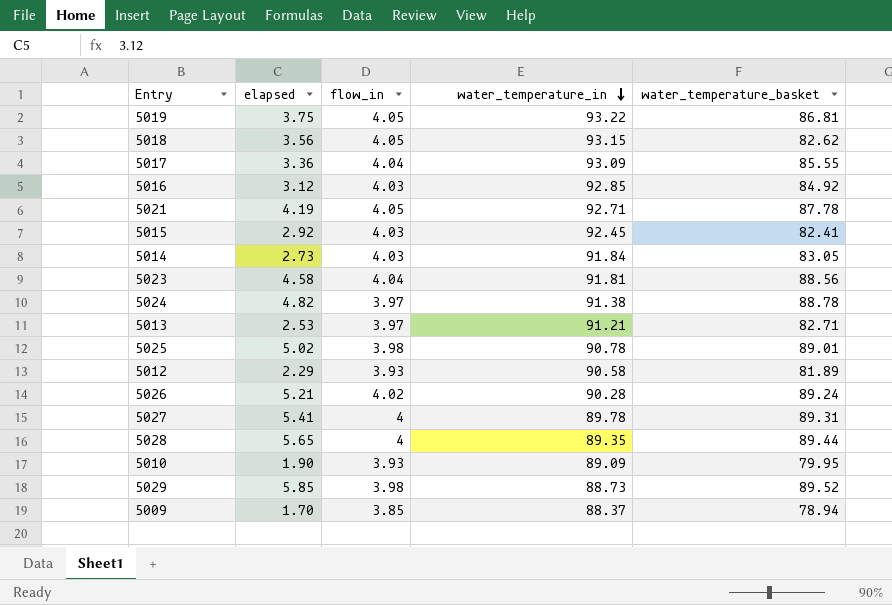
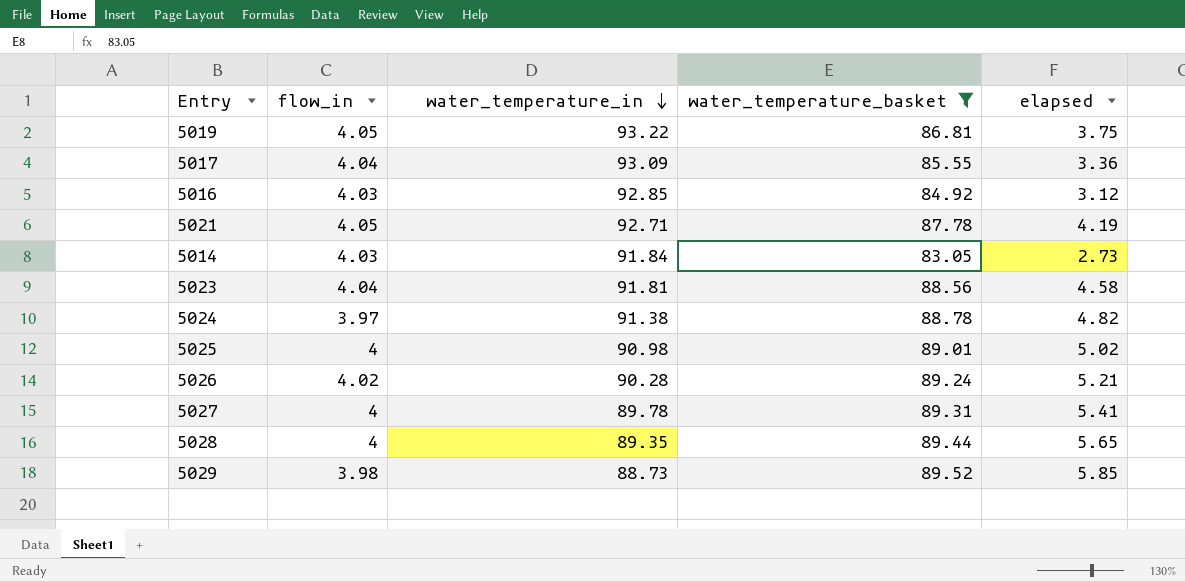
filter: none -> water_temperature_basket >= 83.05
column elapsed | position: 2 -> 5
5025 | flow_in: 3.98 -> 4
5025 | water_temperature_in: 90.78 -> 90.98

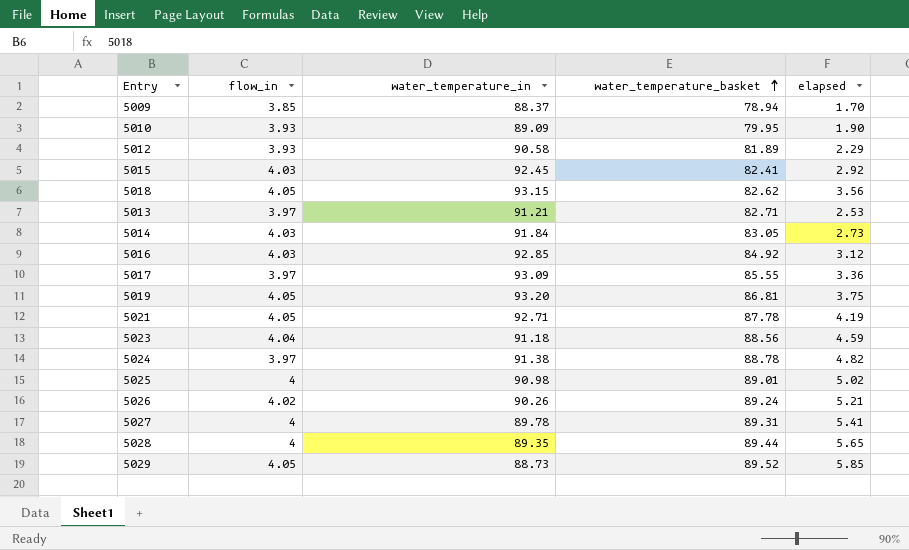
filter: water_temperature_basket >= 83.05 -> none
row order: water_temperature_in descending -> water_temperature_basket ascending
5017 | flow_in: 4.04 -> 3.97
5019 | water_temperature_in: 93.22 -> 93.20
5023 | water_temperature_in: 91.81 -> 91.18
5023 | elapsed: 4.58 -> 4.59
5026 | water_temperature_in: 90.28 -> 90.26
5029 | flow_in: 3.98 -> 4.05

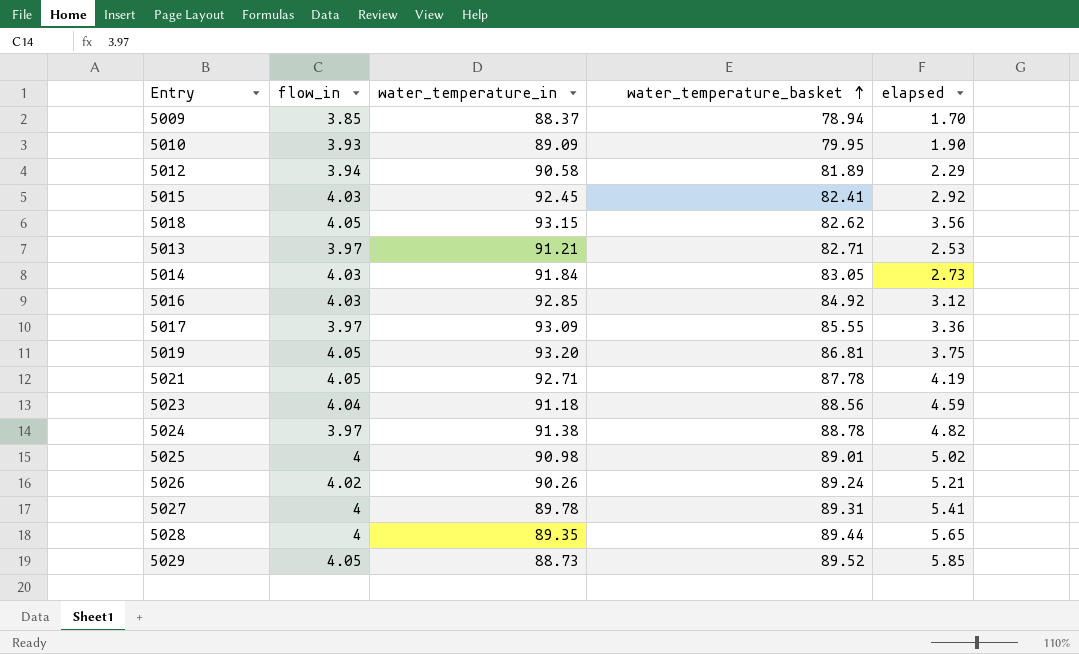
5012 | flow_in: 3.93 -> 3.94

